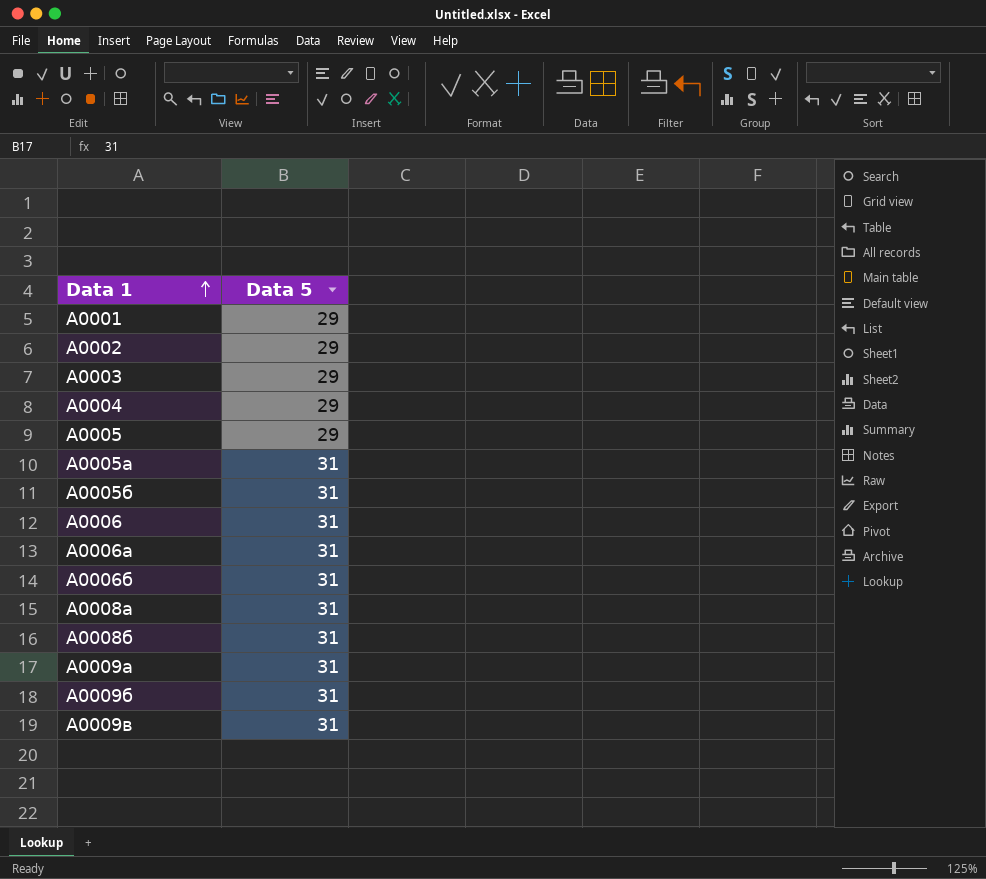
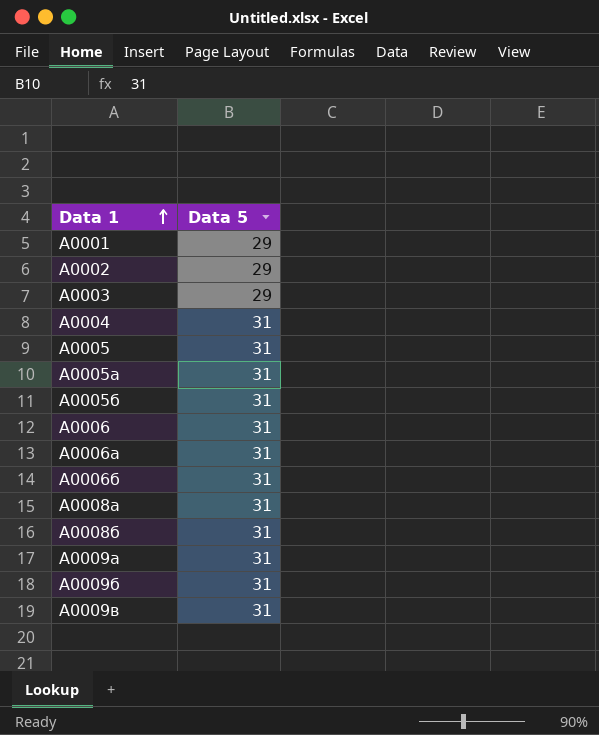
А0004 | Data 5: 29 -> 31
А0005 | Data 5: 29 -> 31

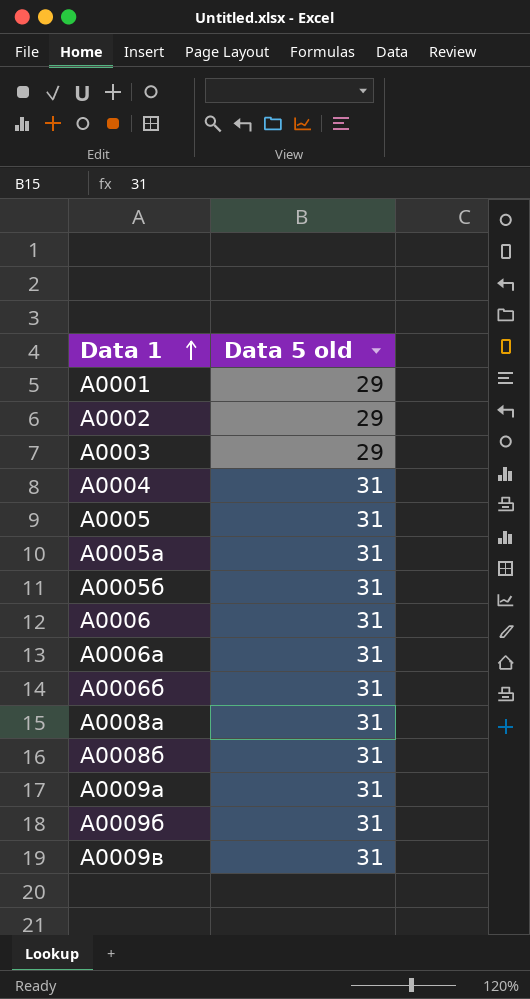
column name: Data 5 -> Data 5 old

